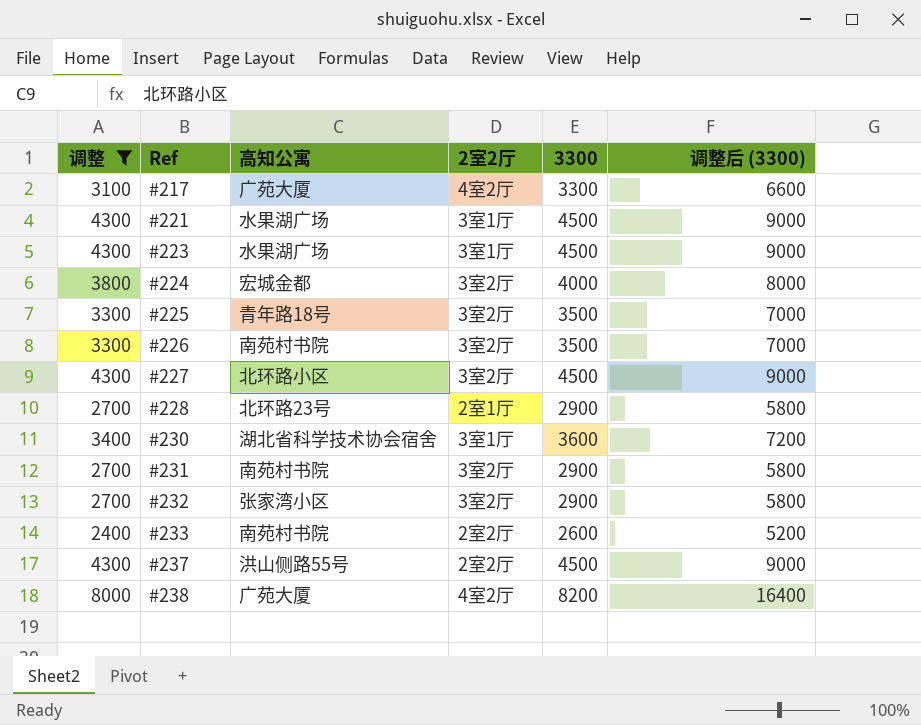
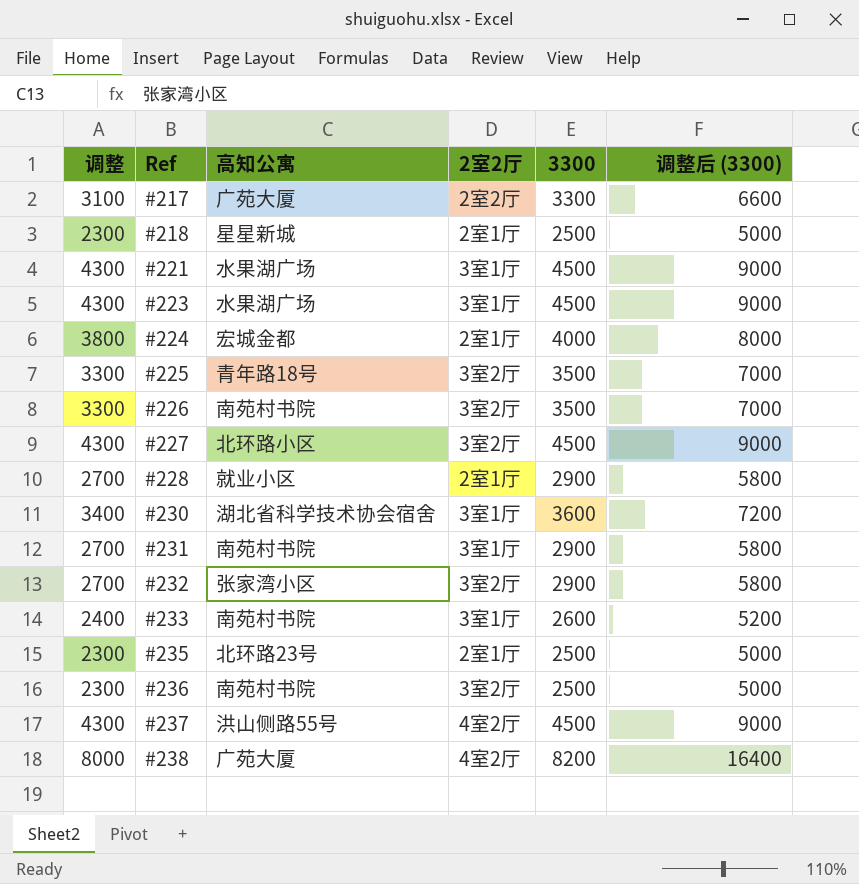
filter: 调整 != 2300 -> none
#217 | 2室2厅: 4室2厅 -> 2室2厅
#224 | 2室2厅: 3室2厅 -> 2室1厅
#228 | 高知公寓: 北环路23号 -> 就业小区
#231 | 2室2厅: 3室2厅 -> 3室1厅
#233 | 2室2厅: 2室2厅 -> 3室1厅
#237 | 2室2厅: 2室2厅 -> 4室2厅

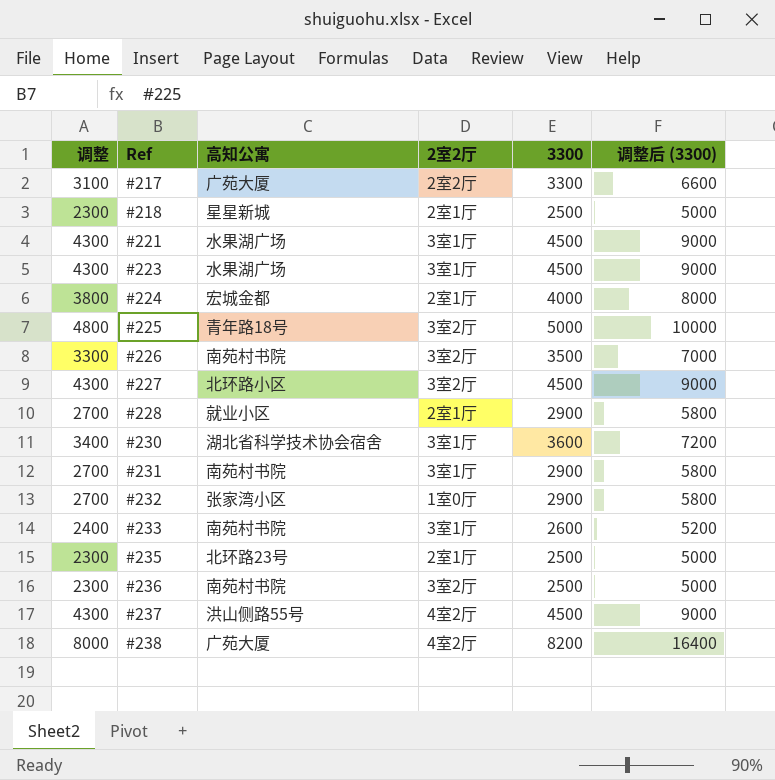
#225 | 调整: 3300 -> 4800
#225 | 3300: 3500 -> 5000
#225 | 调整后 (3300): 7000 -> 10000
#232 | 2室2厅: 3室2厅 -> 1室0厅

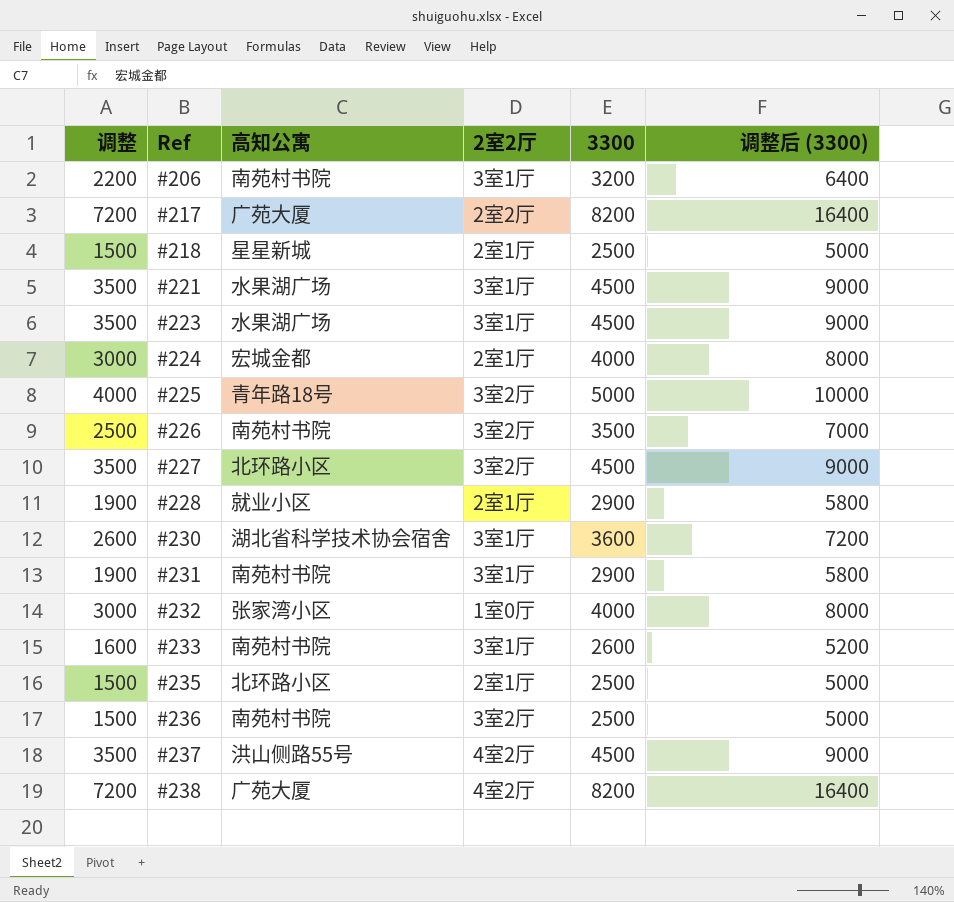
column 调整 | formula: [3300] - 200 -> [3300] - 1000
row #206: none -> 2200 | 南苑村书院 | 3室1厅 | 3200 | 6400
#217 | 3300: 3300 -> 8200
#217 | 调整后 (3300): 6600 -> 16400
#232 | 3300: 2900 -> 4000
#232 | 调整后 (3300): 5800 -> 8000
#235 | 高知公寓: 北环路23号 -> 北环路小区

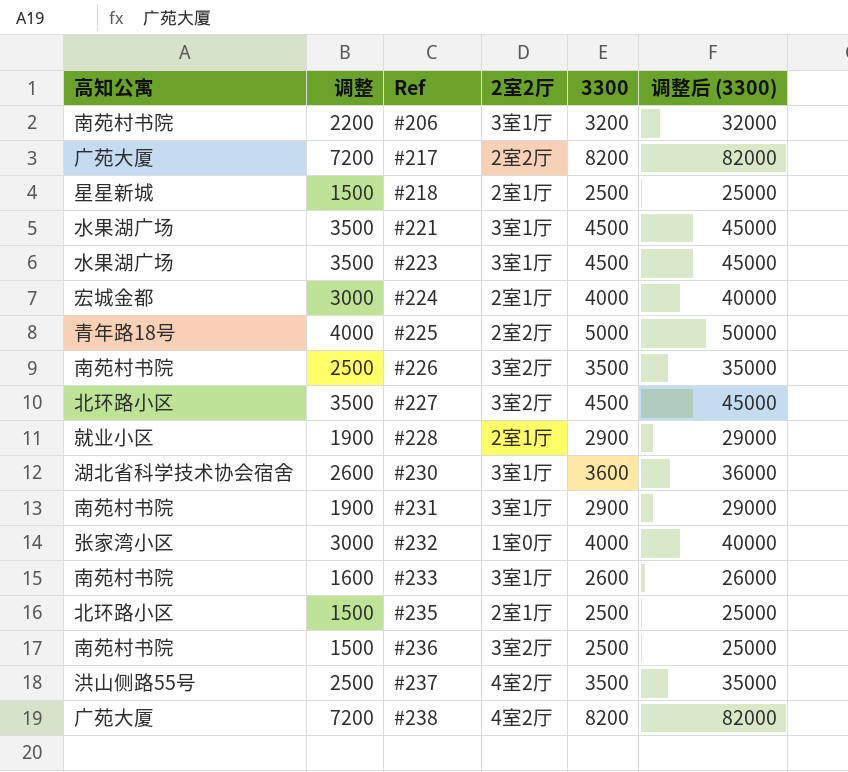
column 高知公寓 | position: 3 -> 1
column 调整后 (3300) | formula: [3300] * 2 -> [3300] * 10
#225 | 2室2厅: 3室2厅 -> 2室2厅
#237 | 调整: 3500 -> 2500
#237 | 3300: 4500 -> 3500

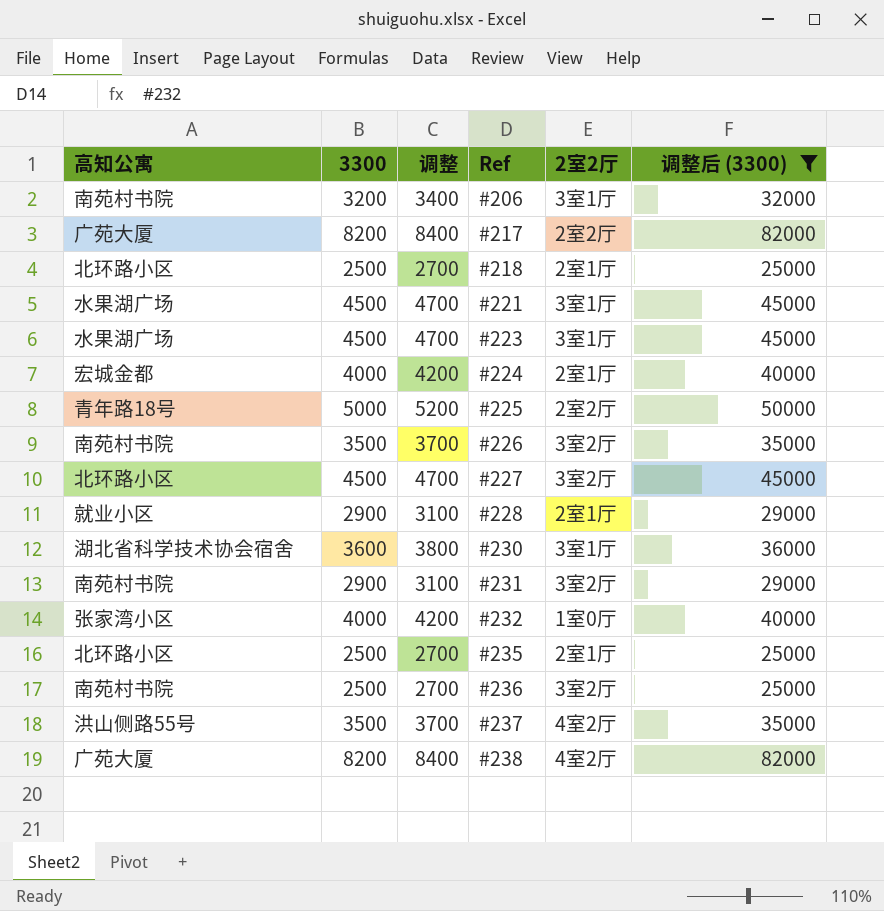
filter: none -> 调整后 (3300) != 26000
column 3300 | position: 5 -> 2
column 调整 | formula: [3300] - 1000 -> [3300] + 200
#218 | 高知公寓: 星星新城 -> 北环路小区
#231 | 2室2厅: 3室1厅 -> 3室2厅

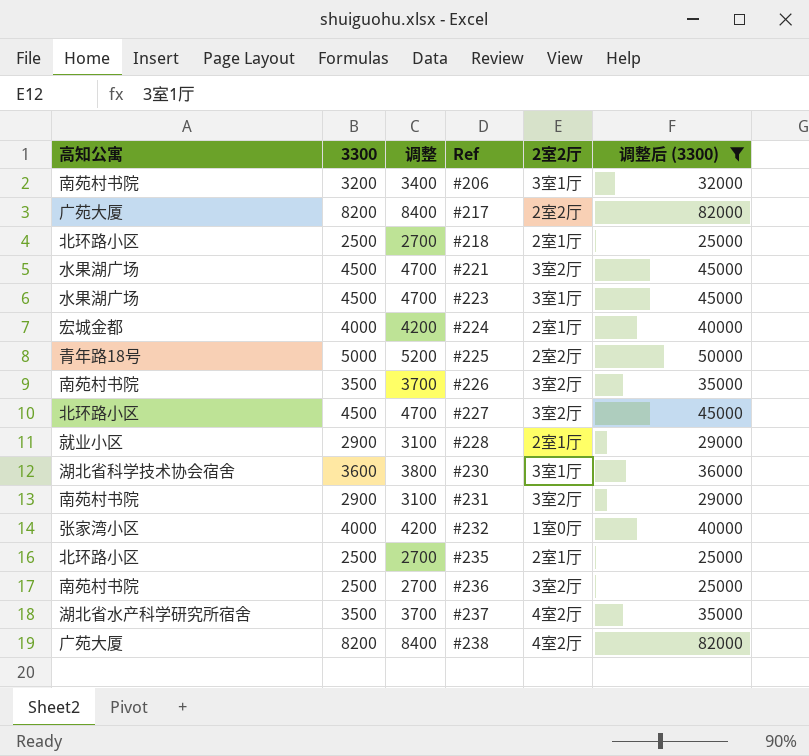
#221 | 2室2厅: 3室1厅 -> 3室2厅
#237 | 高知公寓: 洪山侧路55号 -> 湖北省水产科学研究所宿舍

